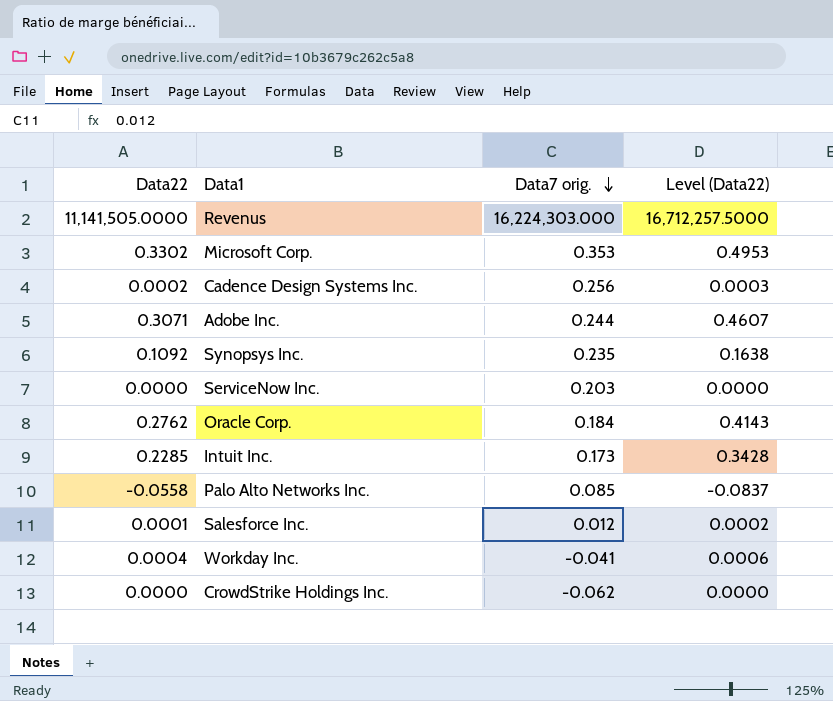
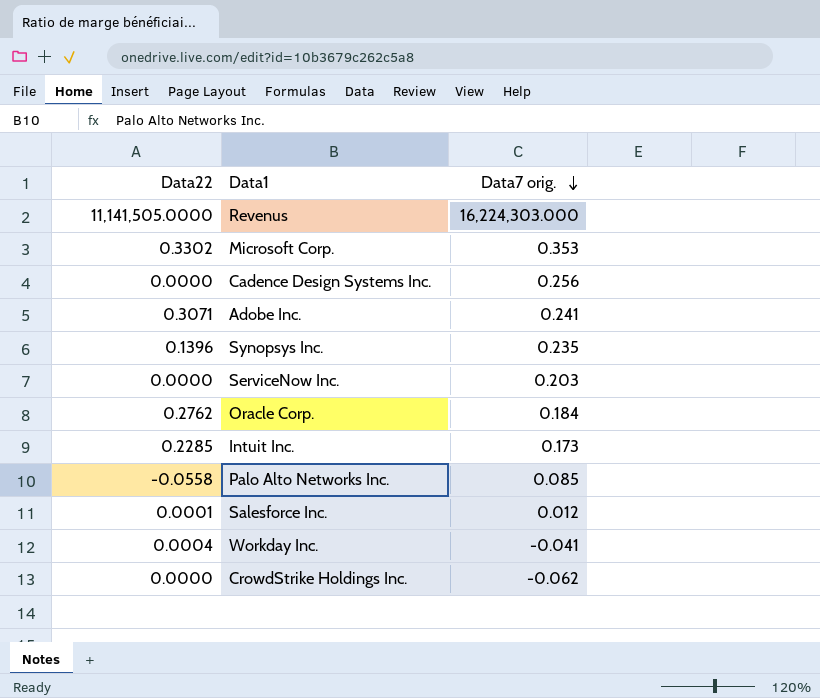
column Level (Data22) | formula: [Data22] * 1.5 -> none
Cadence Design Systems Inc. | Data22: 0.0002 -> 0.0000
Adobe Inc. | Data7 orig.: 0.244 -> 0.241
Synopsys Inc. | Data22: 0.1092 -> 0.1396

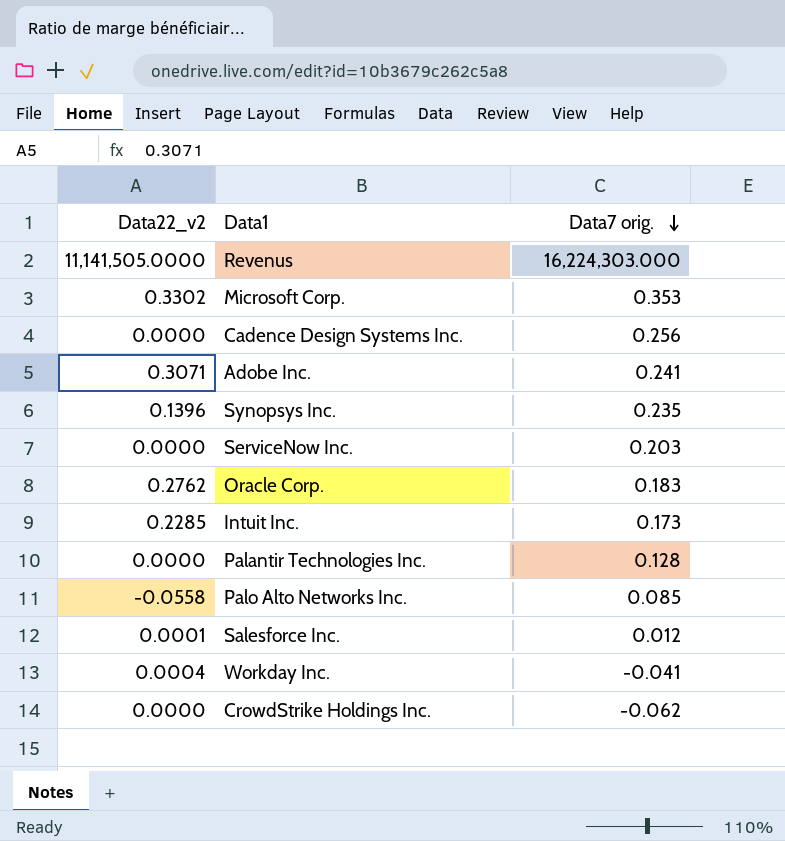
column name: Data22 -> Data22_v2
Oracle Corp. | Data7 orig.: 0.184 -> 0.183
row Palantir Technologies Inc.: none -> 0.0000 | 0.128

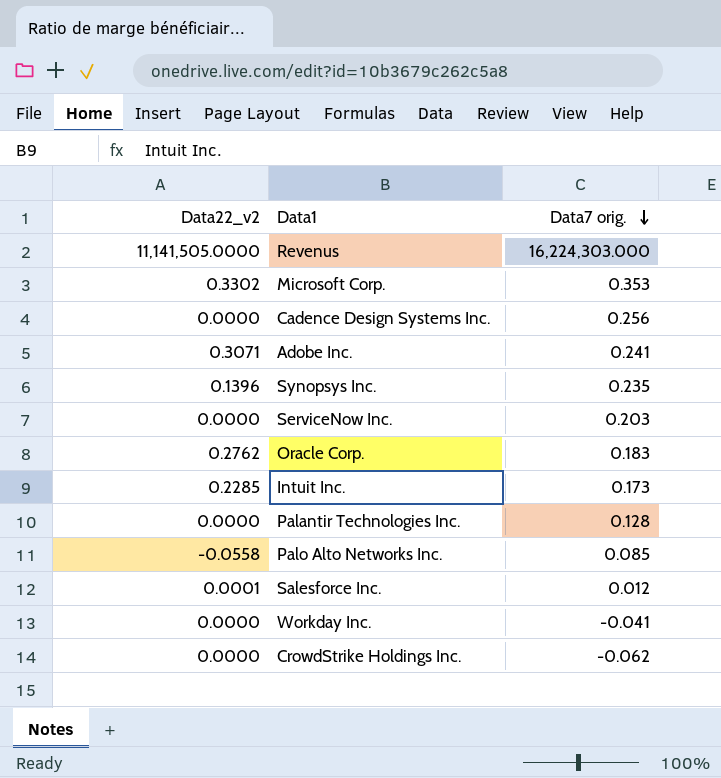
Workday Inc. | Data22_v2: 0.0004 -> 0.0000

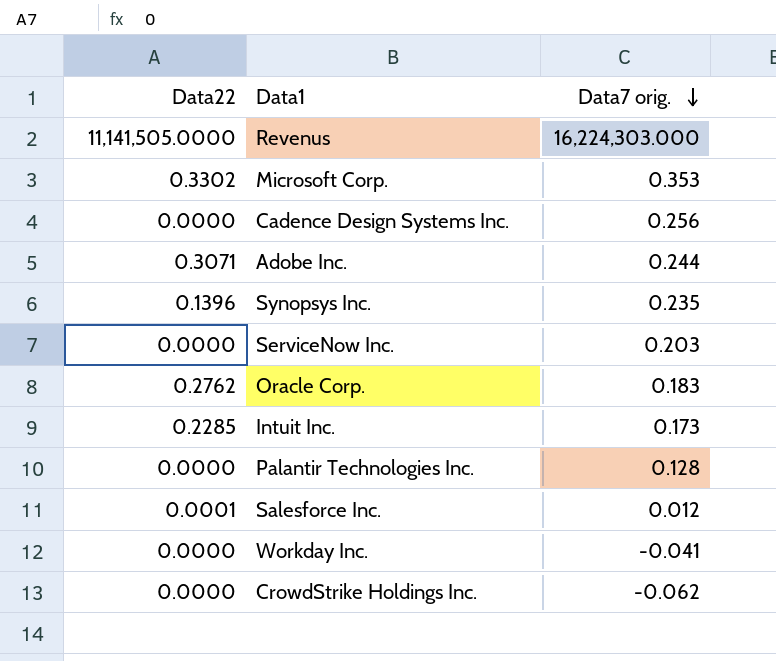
column name: Data22_v2 -> Data22
row Palo Alto Networks Inc.: -0.0558 | 0.085 -> none
Adobe Inc. | Data7 orig.: 0.241 -> 0.244

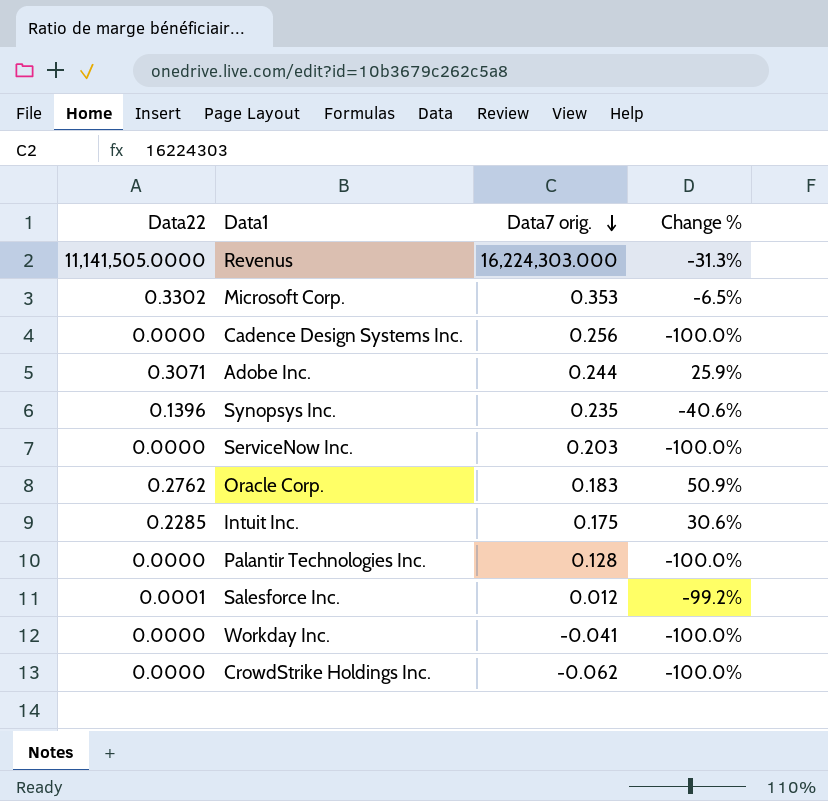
column Change % | formula: none -> ([Data22] - [Data7 orig.]) / [Data7 orig.]
Intuit Inc. | Data7 orig.: 0.173 -> 0.175

